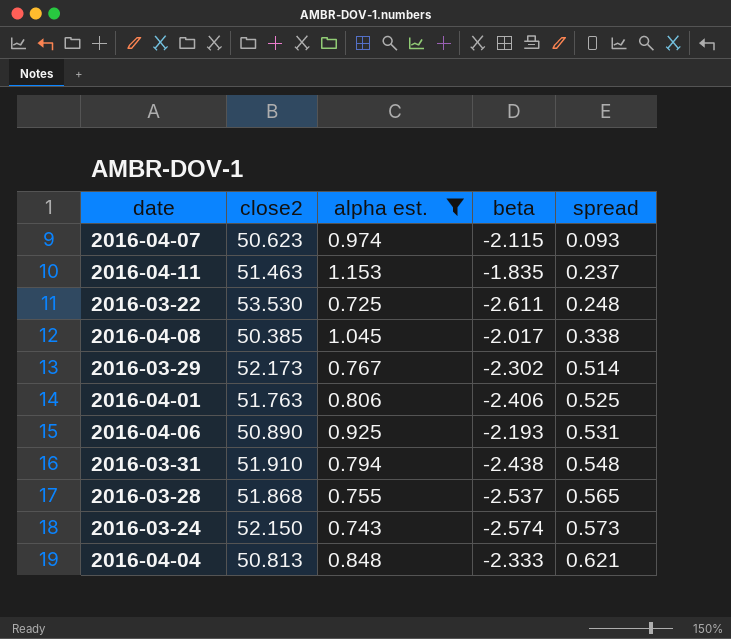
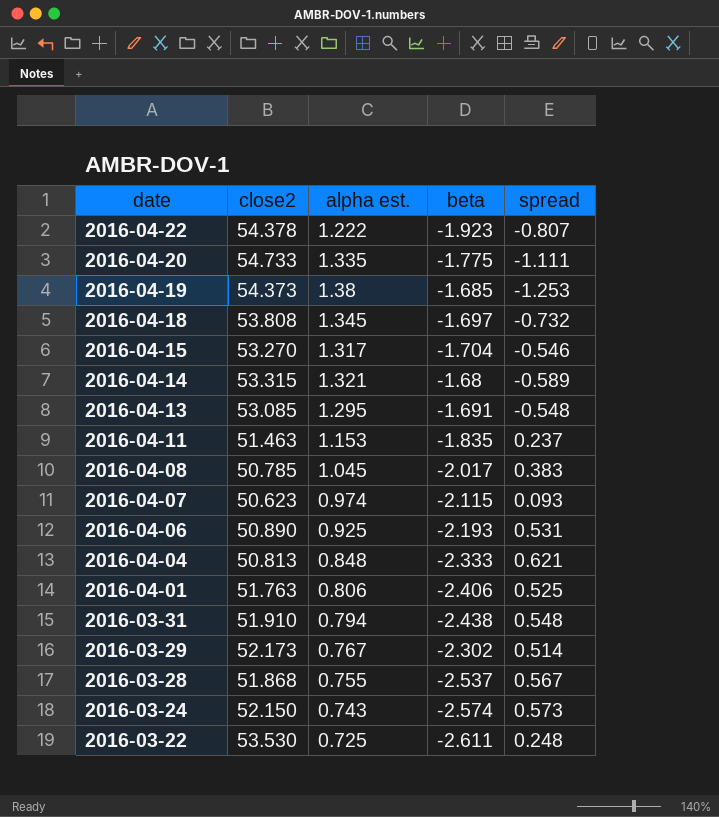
filter: alpha est. <= 1.153 -> none
row order: spread ascending -> date descending
2016-04-08 | close2: 50.385 -> 50.785
2016-04-08 | spread: 0.338 -> 0.383
2016-03-28 | spread: 0.565 -> 0.567

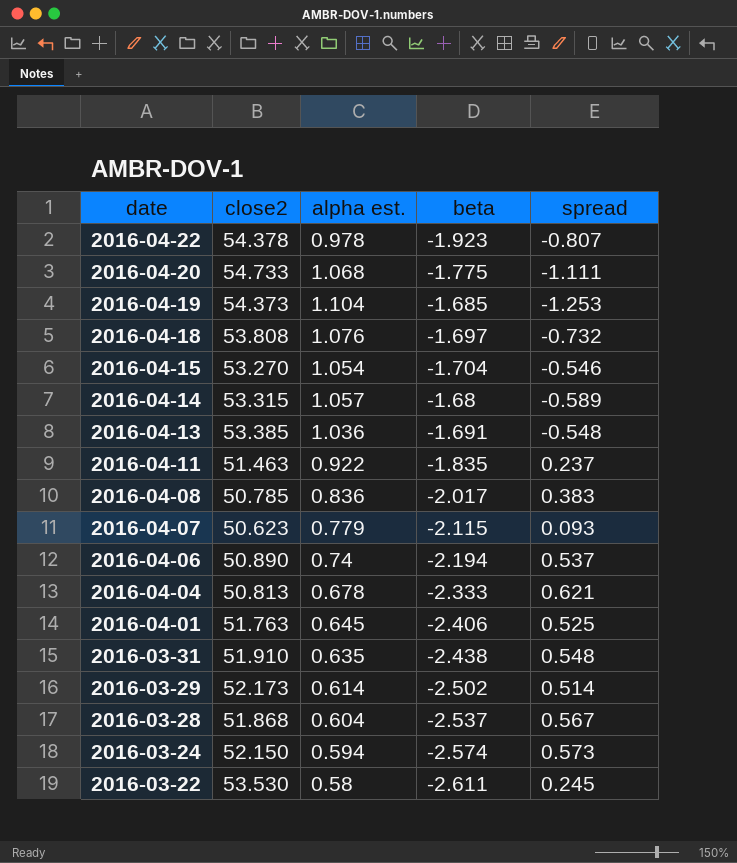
2016-04-22 | alpha est.: 1.222 -> 0.978
2016-04-20 | alpha est.: 1.335 -> 1.068
2016-04-19 | alpha est.: 1.38 -> 1.104
2016-04-18 | alpha est.: 1.345 -> 1.076
2016-04-15 | alpha est.: 1.317 -> 1.054
2016-04-14 | alpha est.: 1.321 -> 1.057
2016-04-13 | close2: 53.085 -> 53.385
2016-04-13 | alpha est.: 1.295 -> 1.036
2016-04-11 | alpha est.: 1.153 -> 0.922
2016-04-08 | alpha est.: 1.045 -> 0.836
2016-04-07 | alpha est.: 0.974 -> 0.779
2016-04-06 | alpha est.: 0.925 -> 0.74
2016-04-06 | beta: -2.193 -> -2.194
2016-04-06 | spread: 0.531 -> 0.537
2016-04-04 | alpha est.: 0.848 -> 0.678
2016-04-01 | alpha est.: 0.806 -> 0.645
2016-03-31 | alpha est.: 0.794 -> 0.635
2016-03-29 | alpha est.: 0.767 -> 0.614
2016-03-29 | beta: -2.302 -> -2.502
2016-03-28 | alpha est.: 0.755 -> 0.604
2016-03-24 | alpha est.: 0.743 -> 0.594
2016-03-22 | alpha est.: 0.725 -> 0.58
2016-03-22 | spread: 0.248 -> 0.245

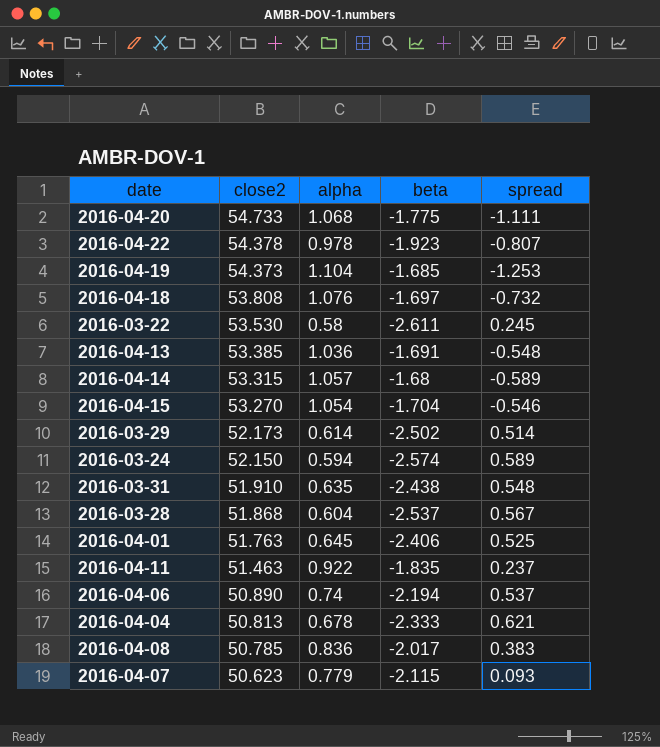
row order: date descending -> close2 descending
column name: alpha est. -> alpha
2016-03-24 | spread: 0.573 -> 0.589

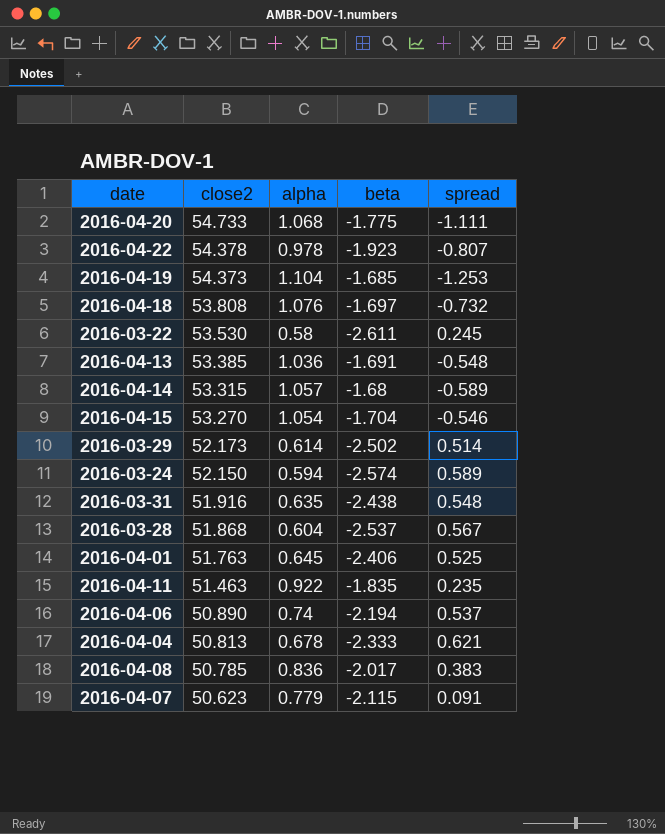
2016-03-31 | close2: 51.910 -> 51.916
2016-04-11 | spread: 0.237 -> 0.235
2016-04-07 | spread: 0.093 -> 0.091

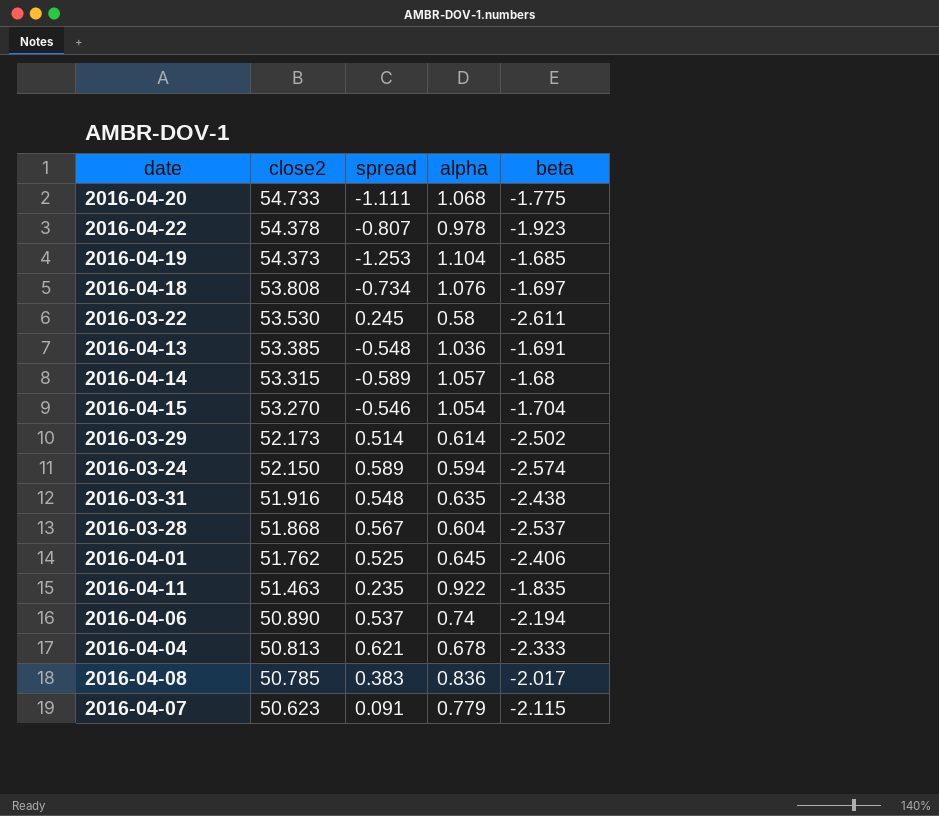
column spread | position: 5 -> 3
2016-04-18 | spread: -0.732 -> -0.734
2016-04-01 | close2: 51.763 -> 51.762

